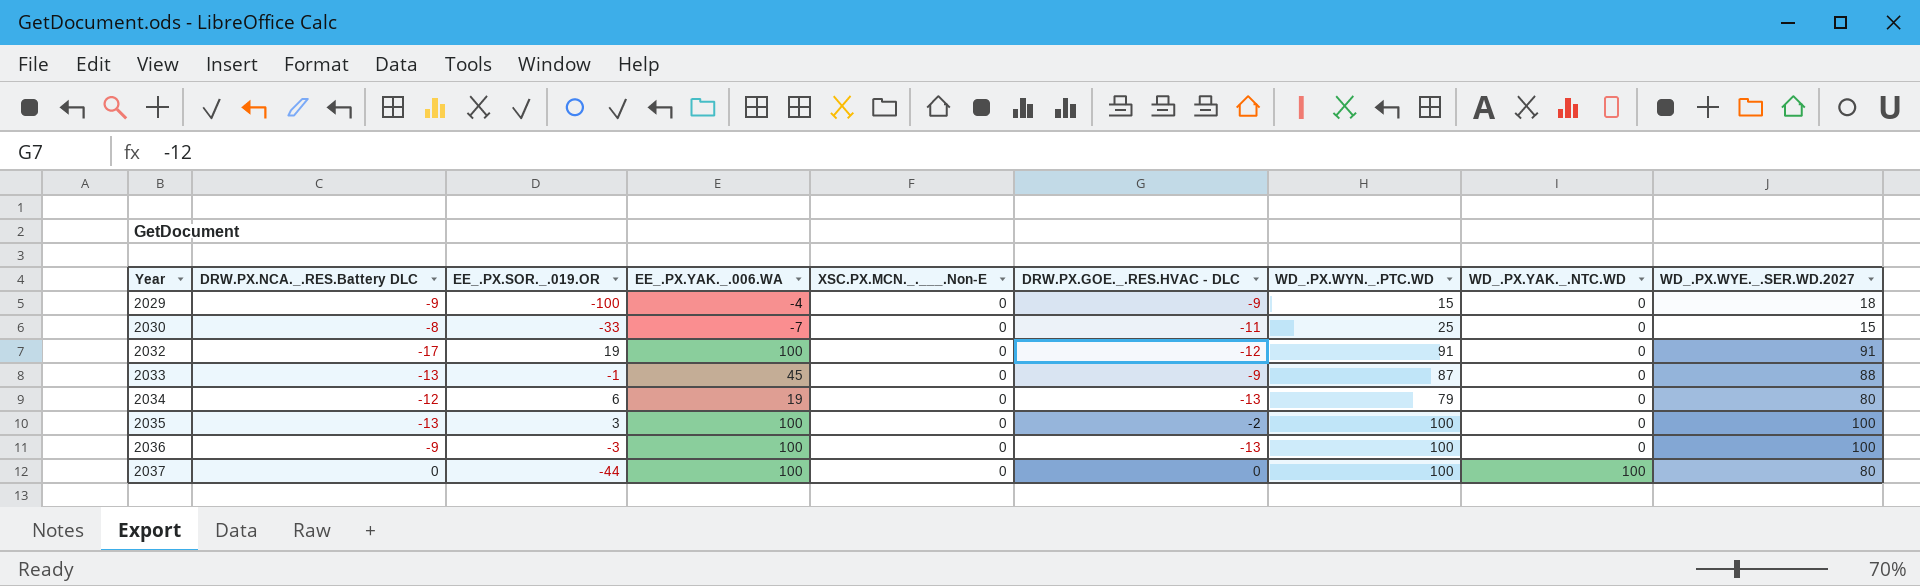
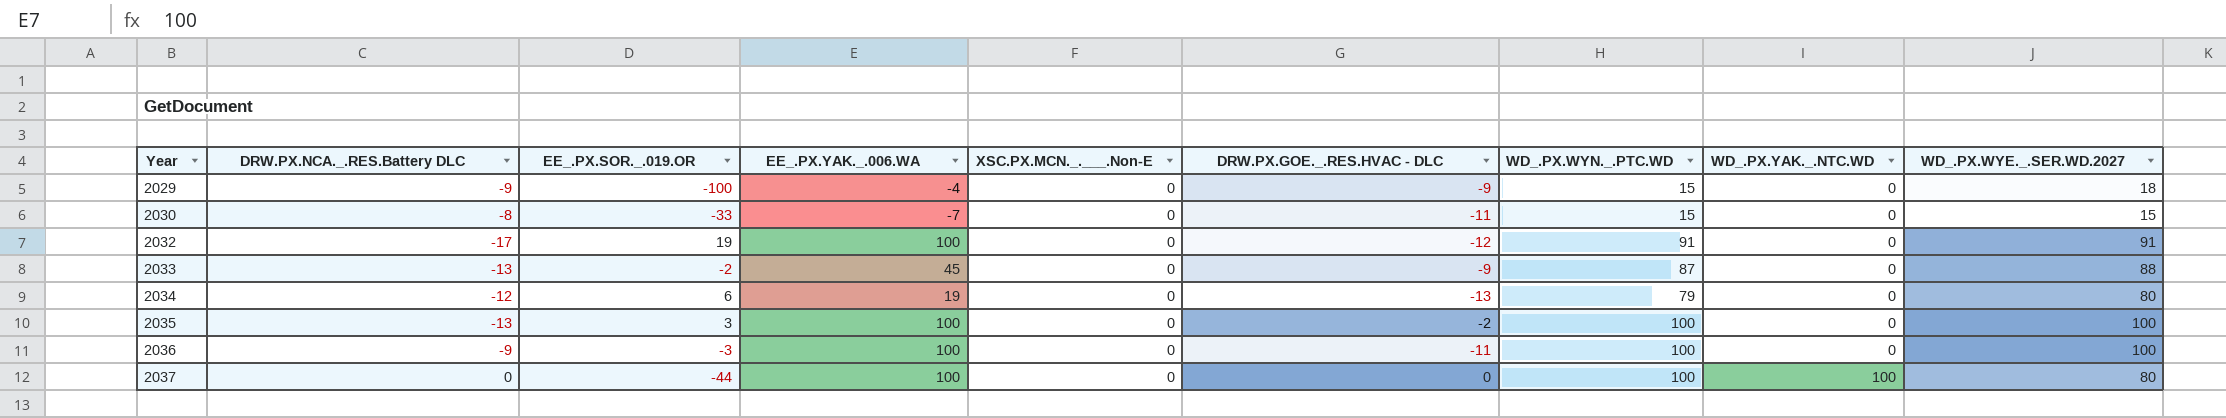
2030 | WD_.PX.WYN._.PTC.WD: 25 -> 15
2033 | EE_.PX.SOR._.019.OR: -1 -> -2
2036 | DRW.PX.GOE._.RES.HVAC - DLC: -13 -> -11

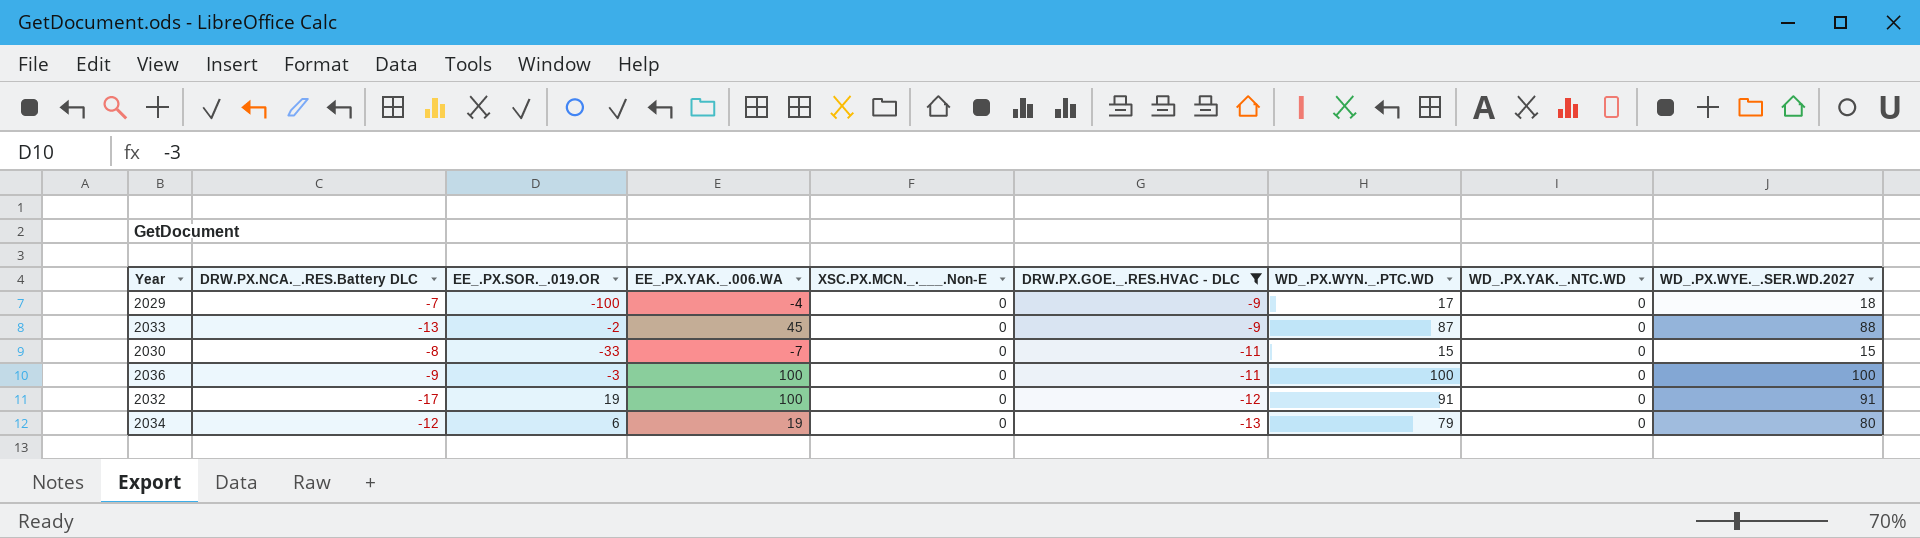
filter: none -> DRW.PX.GOE._.RES.HVAC - DLC <= -9
row order: Year ascending -> DRW.PX.GOE._.RES.HVAC - DLC descending
2029 | DRW.PX.NCA._.RES.Battery DLC: -9 -> -7
2029 | WD_.PX.WYN._.PTC.WD: 15 -> 17

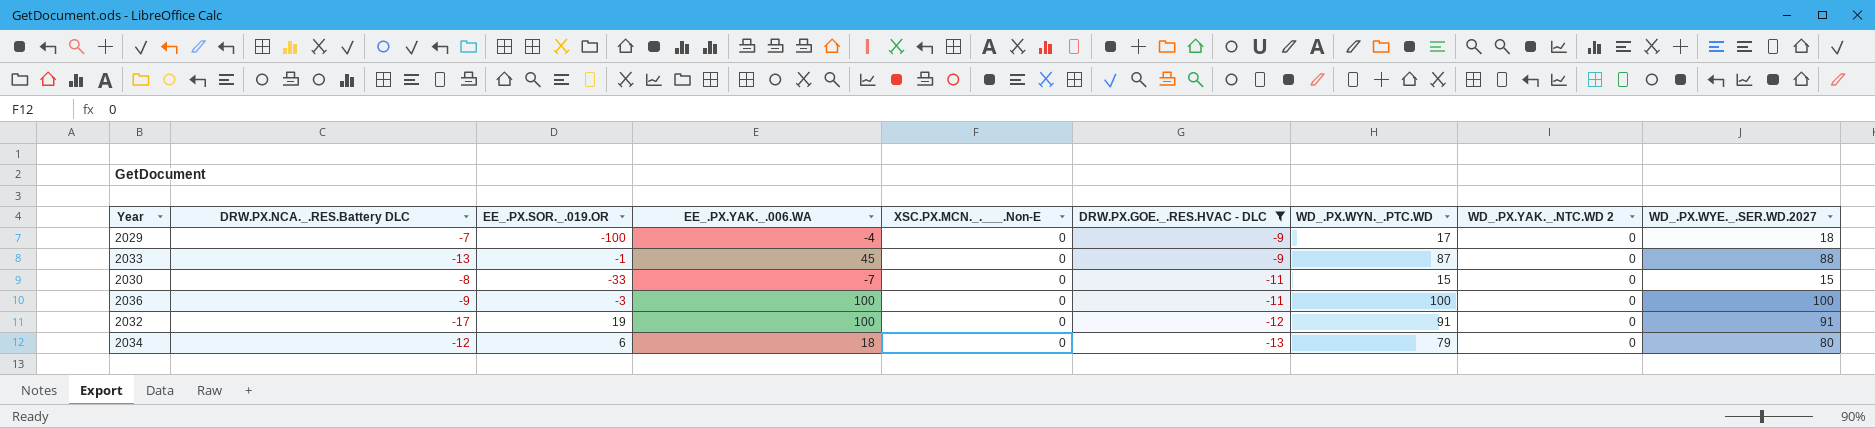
column name: WD_.PX.YAK._.NTC.WD -> WD_.PX.YAK._.NTC.WD 2
2033 | EE_.PX.SOR._.019.OR: -2 -> -1
2034 | EE_.PX.YAK._.006.WA: 19 -> 18

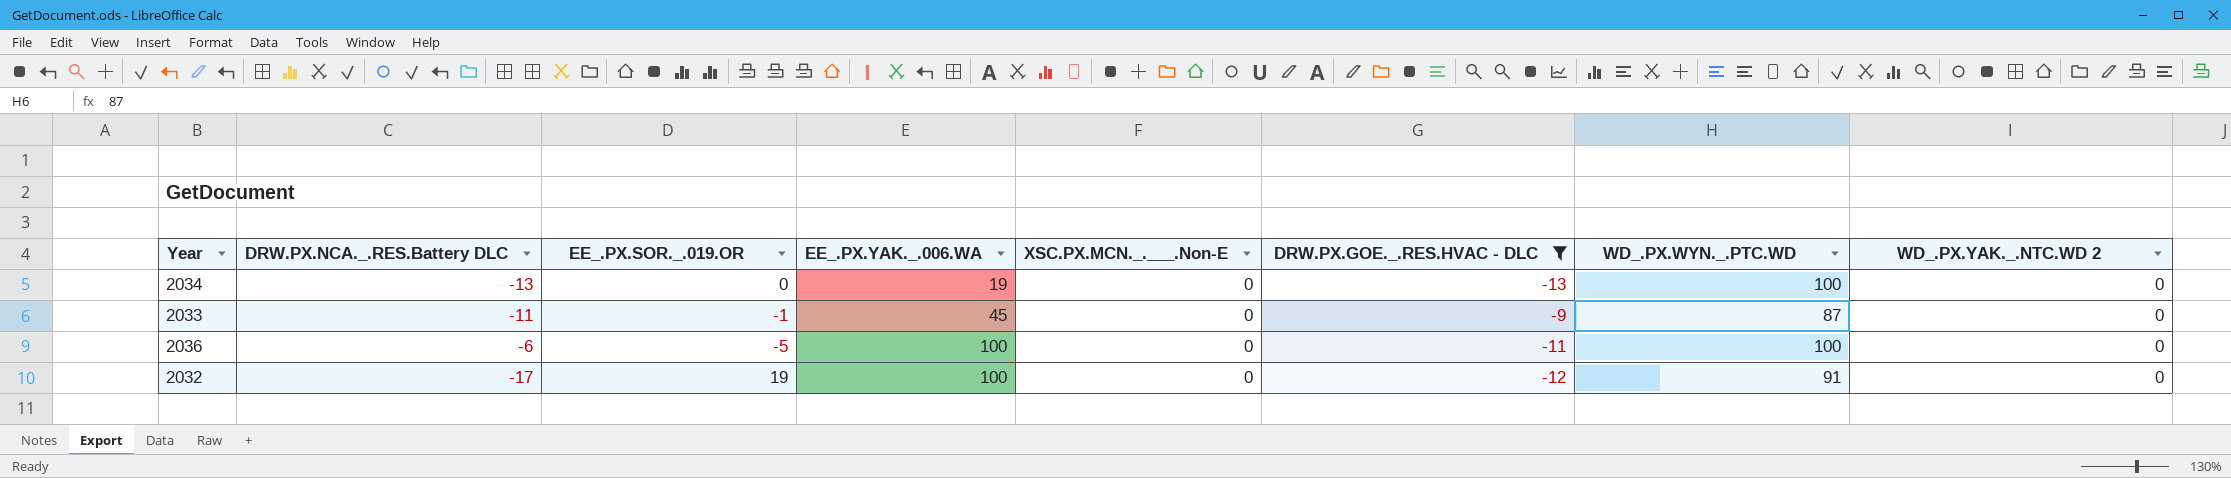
row order: DRW.PX.GOE._.RES.HVAC - DLC descending -> EE_.PX.YAK._.006.WA ascending
column WD_.PX.WYE._.SER.WD.2027 | position: 9 -> none
row 2029: -7 | -100 | -4 | 0 | -9 | 17 | 0 | 18 -> none
row 2030: -8 | -33 | -7 | 0 | -11 | 15 | 0 | 15 -> none
2034 | DRW.PX.NCA._.RES.Battery DLC: -12 -> -13
2034 | EE_.PX.SOR._.019.OR: 6 -> 0
2034 | EE_.PX.YAK._.006.WA: 18 -> 19
2034 | WD_.PX.WYN._.PTC.WD: 79 -> 100
2033 | DRW.PX.NCA._.RES.Battery DLC: -13 -> -11
2036 | DRW.PX.NCA._.RES.Battery DLC: -9 -> -6
2036 | EE_.PX.SOR._.019.OR: -3 -> -5

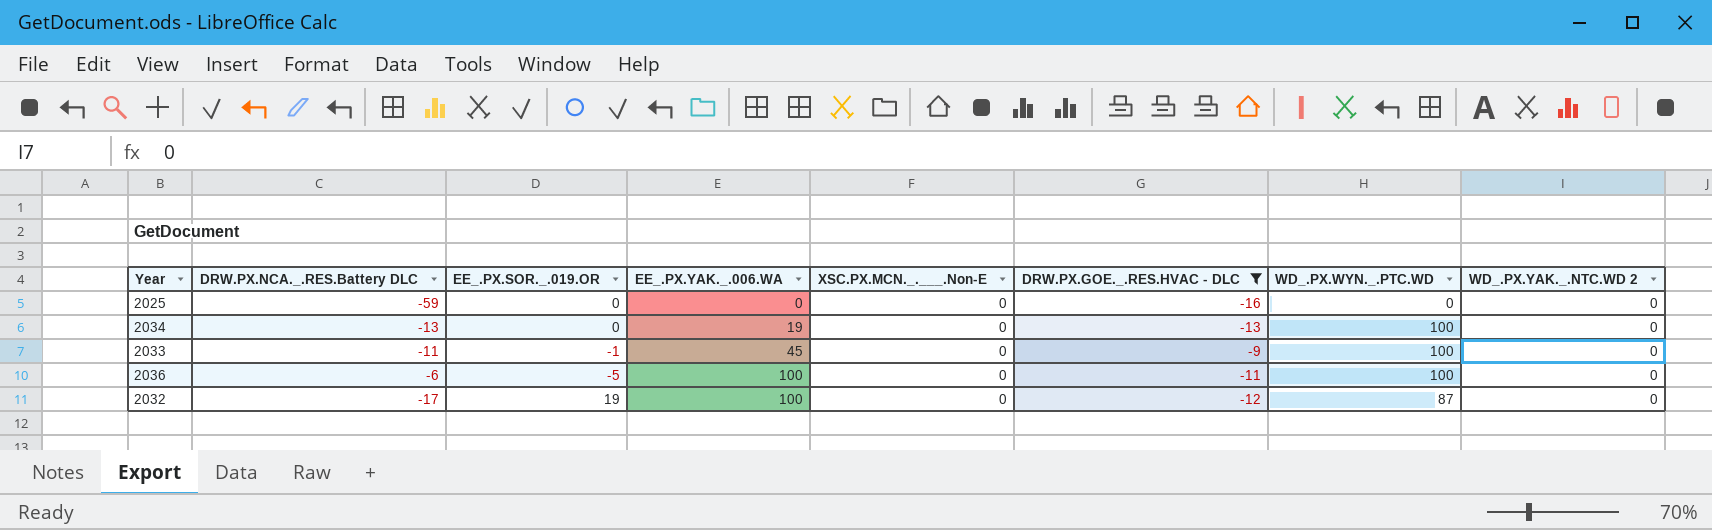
row 2025: none -> -59 | 0 | 0 | 0 | -16 | 0 | 0
2033 | WD_.PX.WYN._.PTC.WD: 87 -> 100
2032 | WD_.PX.WYN._.PTC.WD: 91 -> 87

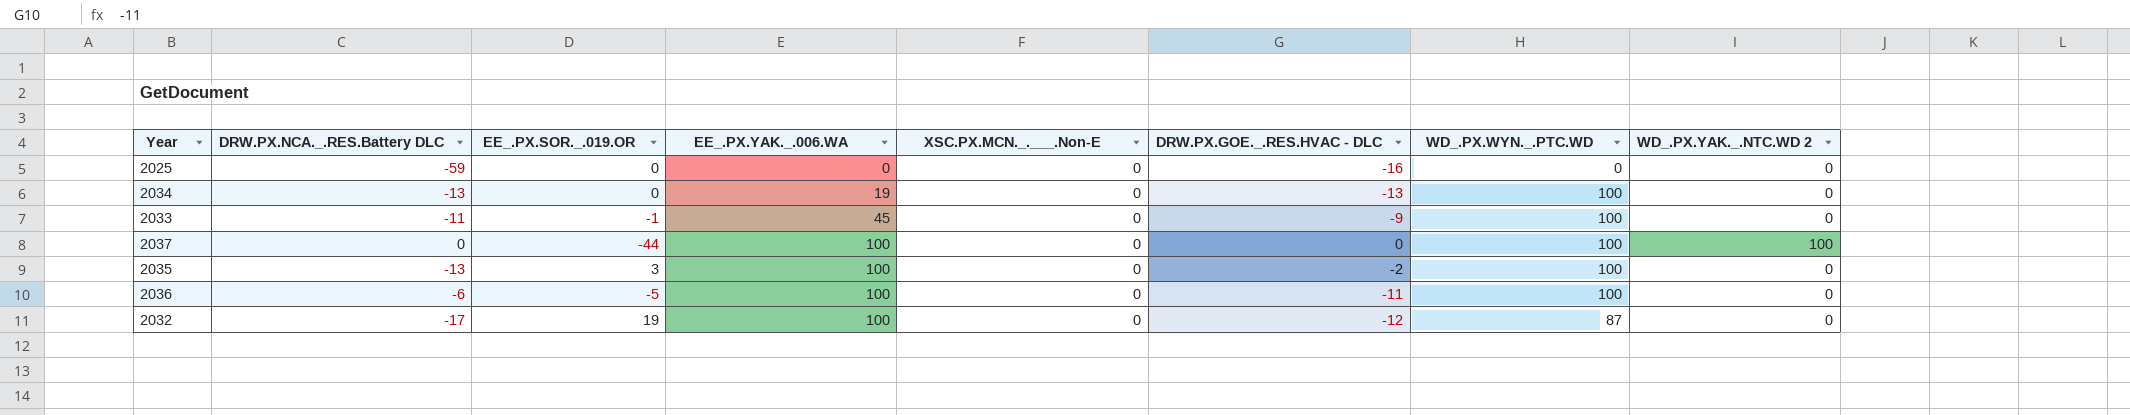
filter: DRW.PX.GOE._.RES.HVAC - DLC <= -9 -> none

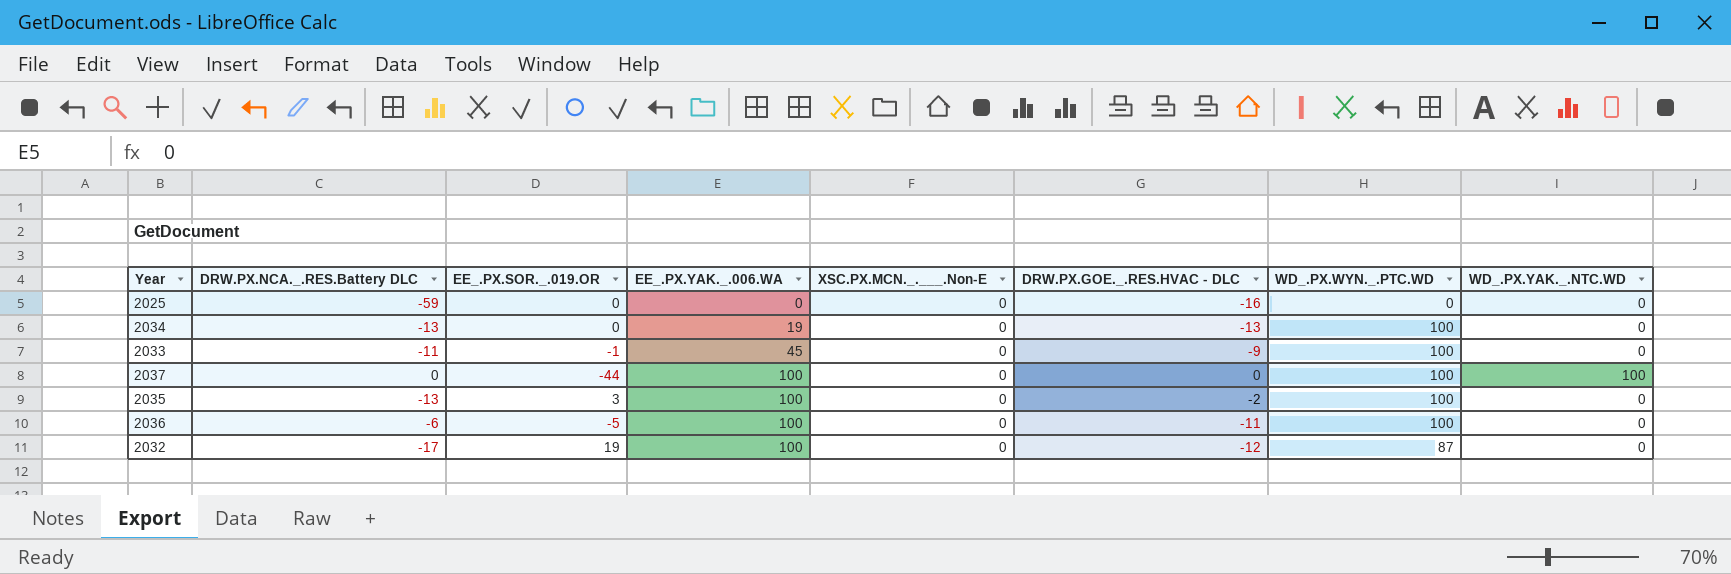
column name: WD_.PX.YAK._.NTC.WD 2 -> WD_.PX.YAK._.NTC.WD

